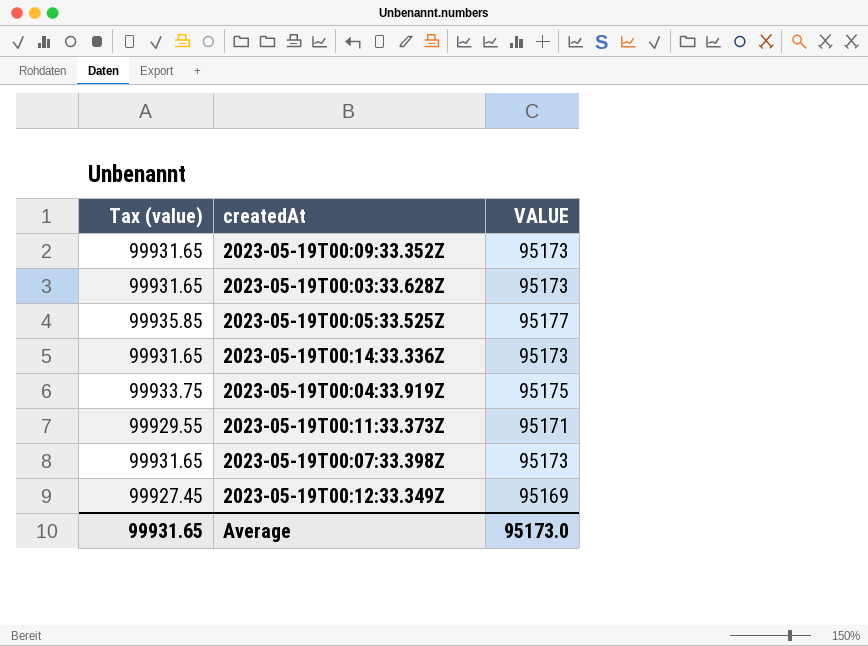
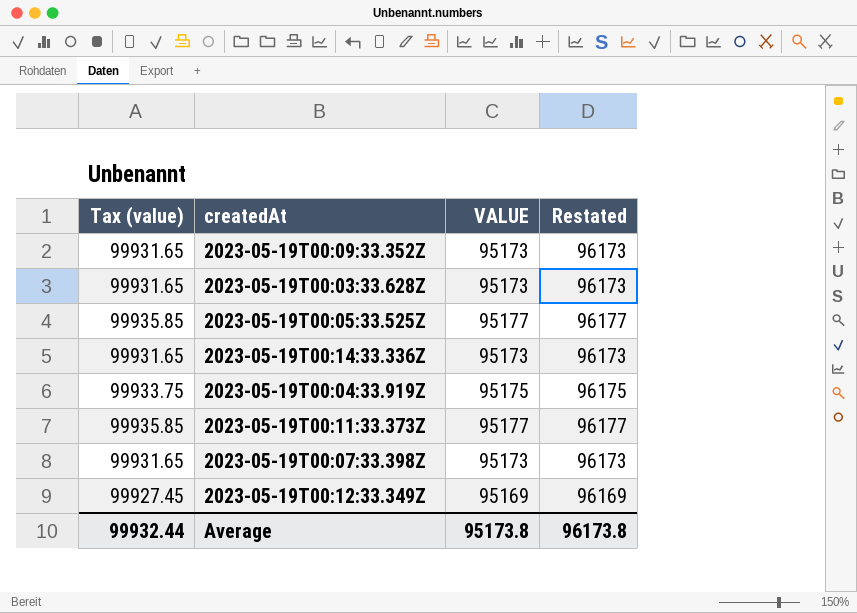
column Restated | formula: none -> [VALUE] + 1000
2023-05-19T00:11:33.373Z | Tax (value): 99929.55 -> 99935.85
2023-05-19T00:11:33.373Z | VALUE: 95171 -> 95177
Average | Tax (value): 99931.65 -> 99932.44
Average | VALUE: 95173.0 -> 95173.8

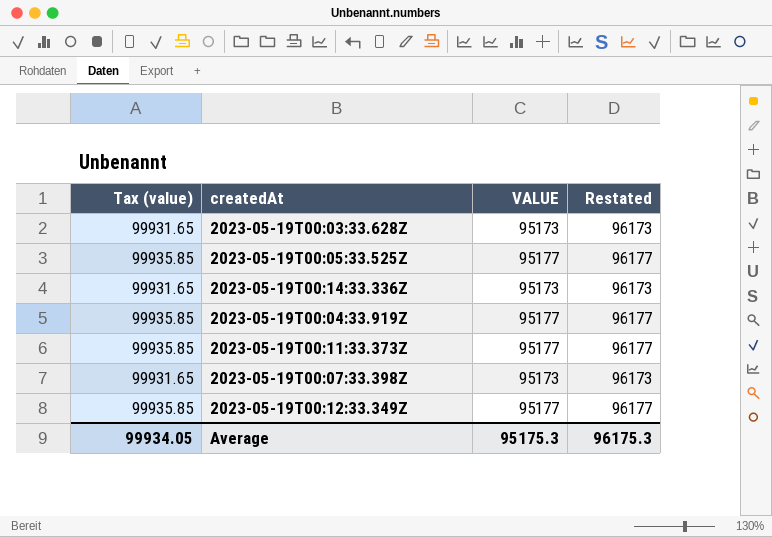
row 2023-05-19T00:09:33.352Z: 99931.65 | 95173 | 96173 -> none
2023-05-19T00:04:33.919Z | Tax (value): 99933.75 -> 99935.85
2023-05-19T00:04:33.919Z | VALUE: 95175 -> 95177
2023-05-19T00:04:33.919Z | Restated: 96175 -> 96177
2023-05-19T00:12:33.349Z | Tax (value): 99927.45 -> 99935.85
2023-05-19T00:12:33.349Z | VALUE: 95169 -> 95177
2023-05-19T00:12:33.349Z | Restated: 96169 -> 96177
Average | Tax (value): 99932.44 -> 99934.05
Average | VALUE: 95173.8 -> 95175.3
Average | Restated: 96173.8 -> 96175.3

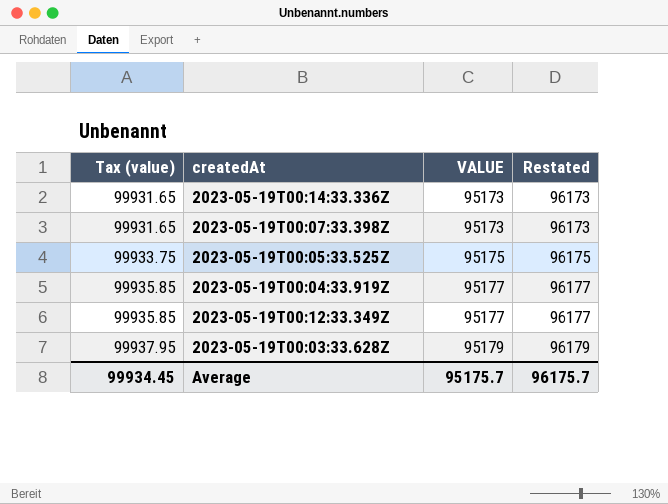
row order: none -> Tax (value) ascending
row 2023-05-19T00:11:33.373Z: 99935.85 | 95177 | 96177 -> none
2023-05-19T00:05:33.525Z | Tax (value): 99935.85 -> 99933.75
2023-05-19T00:05:33.525Z | VALUE: 95177 -> 95175
2023-05-19T00:05:33.525Z | Restated: 96177 -> 96175
2023-05-19T00:03:33.628Z | Tax (value): 99931.65 -> 99937.95
2023-05-19T00:03:33.628Z | VALUE: 95173 -> 95179
2023-05-19T00:03:33.628Z | Restated: 96173 -> 96179
Average | Tax (value): 99934.05 -> 99934.45
Average | VALUE: 95175.3 -> 95175.7
Average | Restated: 96175.3 -> 96175.7

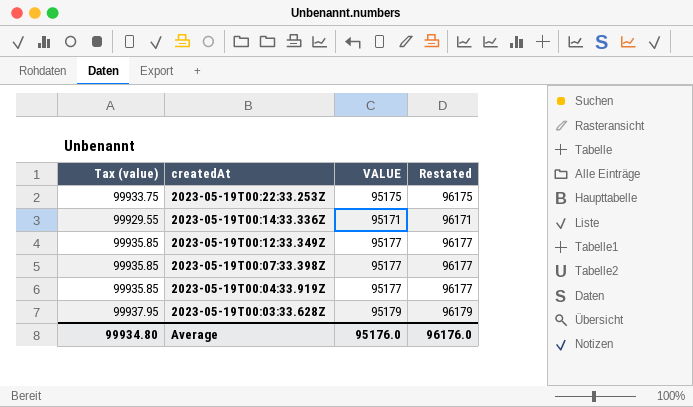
row order: Tax (value) ascending -> createdAt descending
row 2023-05-19T00:05:33.525Z: 99933.75 | 95175 | 96175 -> none
row 2023-05-19T00:22:33.253Z: none -> 99933.75 | 95175 | 96175
2023-05-19T00:14:33.336Z | Tax (value): 99931.65 -> 99929.55
2023-05-19T00:14:33.336Z | VALUE: 95173 -> 95171
2023-05-19T00:14:33.336Z | Restated: 96173 -> 96171
2023-05-19T00:07:33.398Z | Tax (value): 99931.65 -> 99935.85
2023-05-19T00:07:33.398Z | VALUE: 95173 -> 95177
2023-05-19T00:07:33.398Z | Restated: 96173 -> 96177
Average | Tax (value): 99934.45 -> 99934.80
Average | VALUE: 95175.7 -> 95176.0
Average | Restated: 96175.7 -> 96176.0

